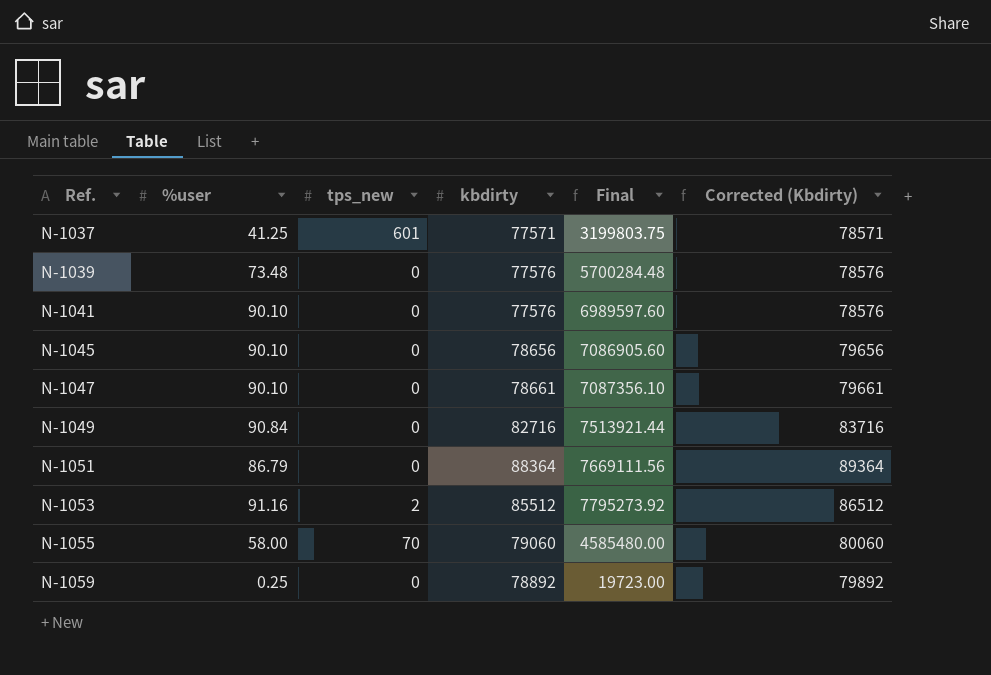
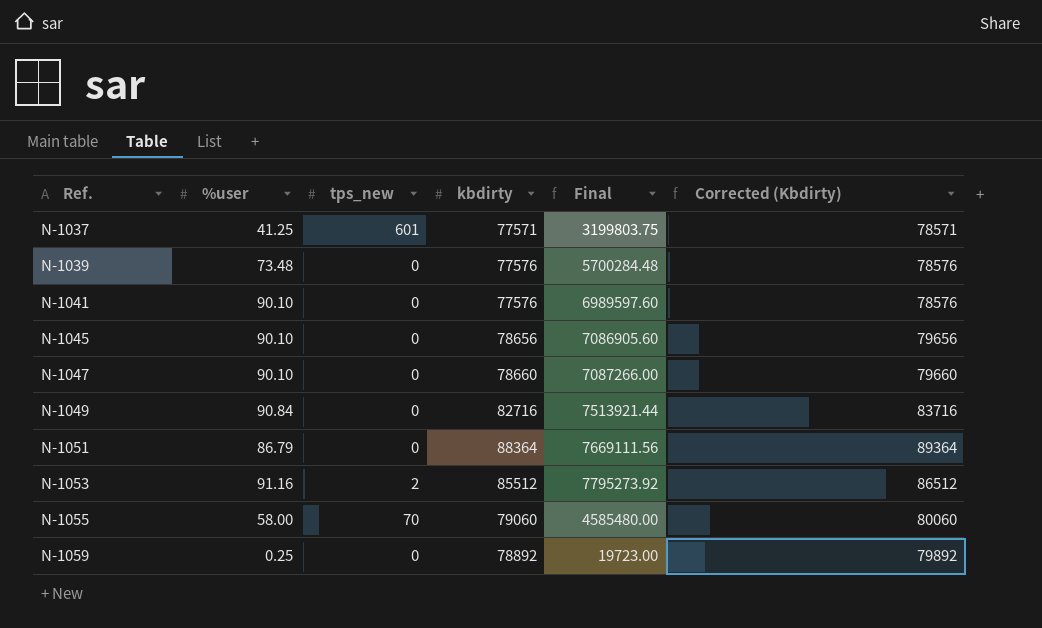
N-1047 | kbdirty: 78661 -> 78660
N-1047 | Final: 7087356.10 -> 7087266.00
N-1047 | Corrected (Kbdirty): 79661 -> 79660

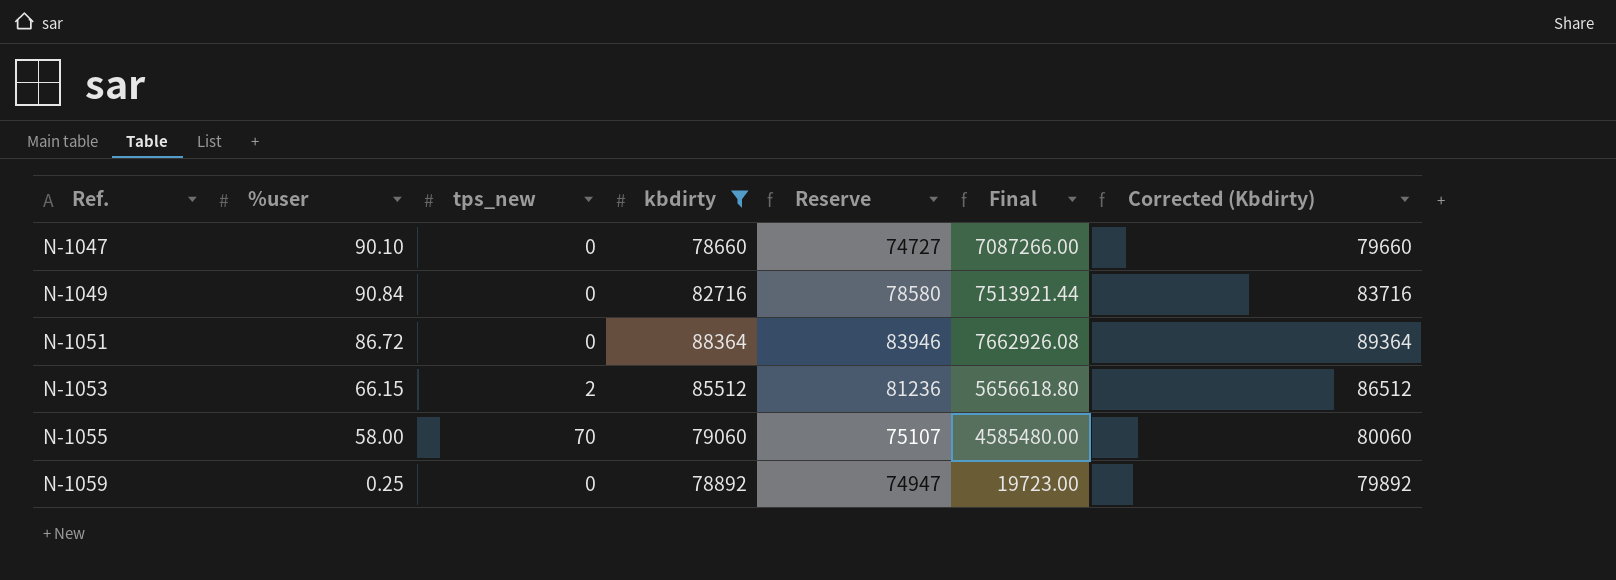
filter: none -> kbdirty >= 78660
column Reserve | formula: none -> [kbdirty] * 0.95
N-1051 | %user: 86.79 -> 86.72
N-1051 | Final: 7669111.56 -> 7662926.08
N-1053 | %user: 91.16 -> 66.15
N-1053 | Final: 7795273.92 -> 5656618.80

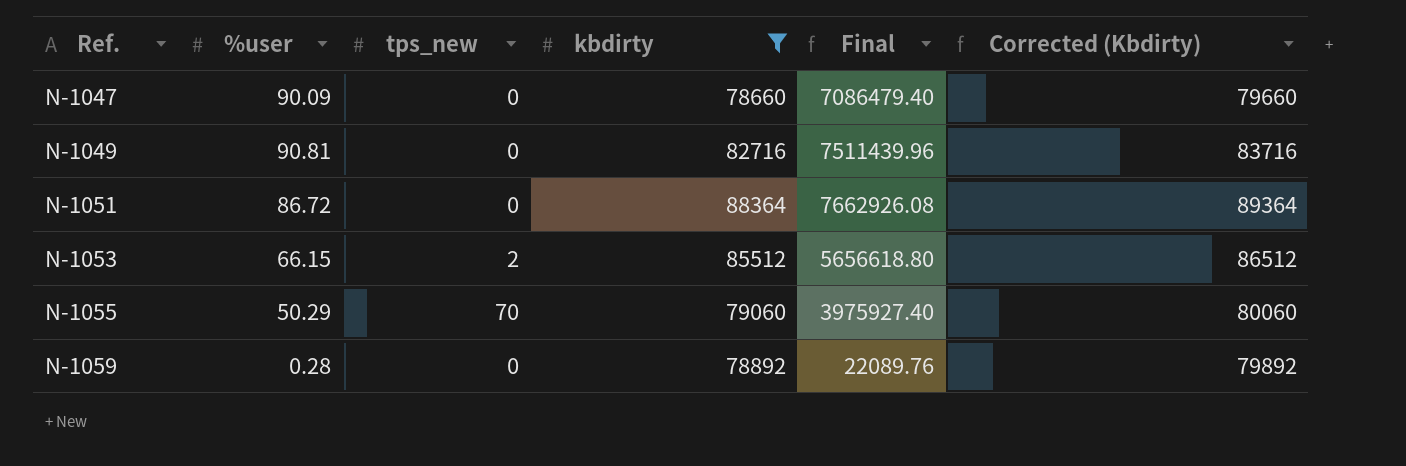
column Reserve | formula: [kbdirty] * 0.95 -> none
N-1047 | %user: 90.10 -> 90.09
N-1047 | Final: 7087266.00 -> 7086479.40
N-1049 | %user: 90.84 -> 90.81
N-1049 | Final: 7513921.44 -> 7511439.96
N-1055 | %user: 58.00 -> 50.29
N-1055 | Final: 4585480.00 -> 3975927.40
N-1059 | %user: 0.25 -> 0.28
N-1059 | Final: 19723.00 -> 22089.76

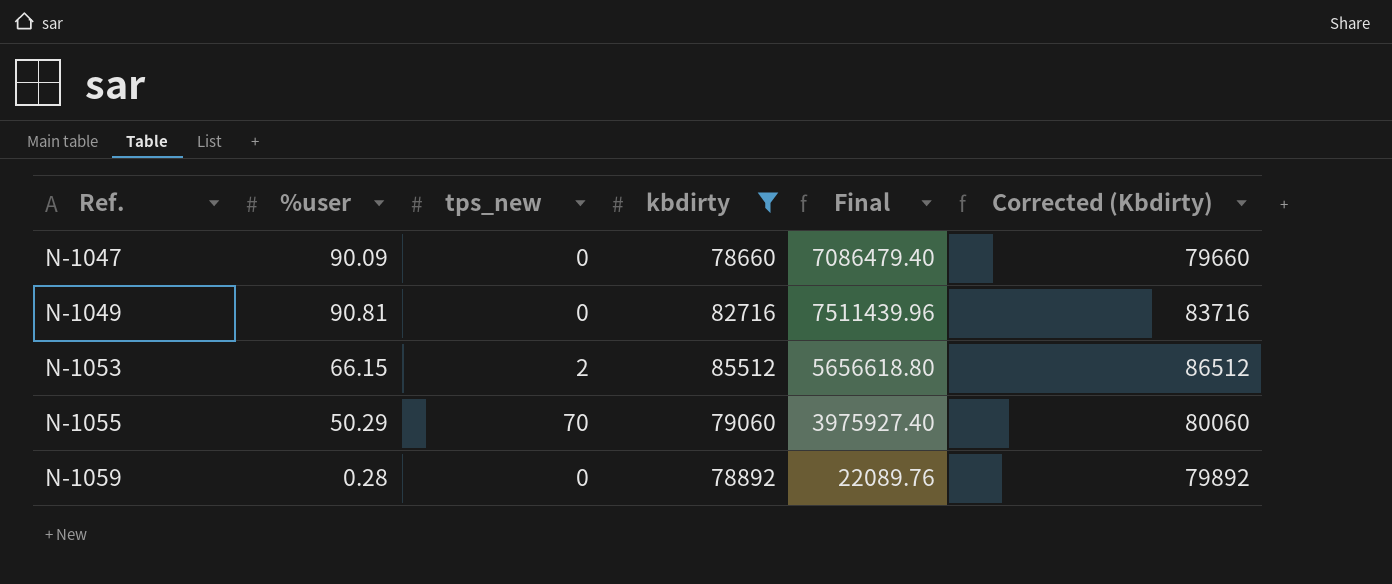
row N-1051: 86.72 | 0 | 88364 | 7662926.08 | 89364 -> none

